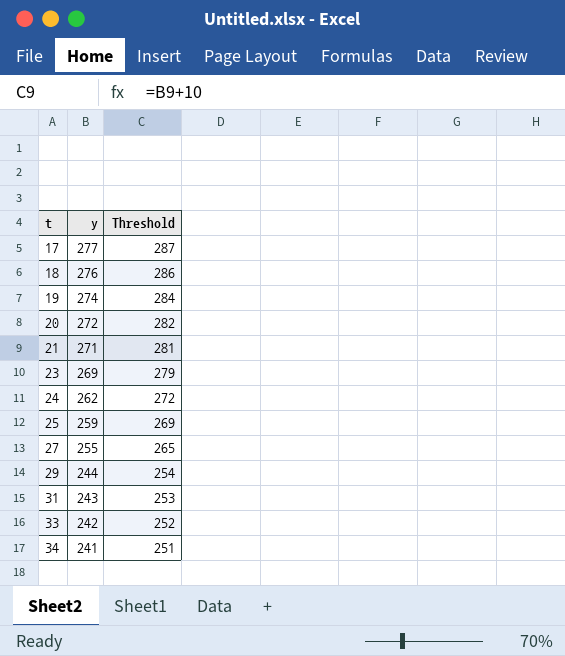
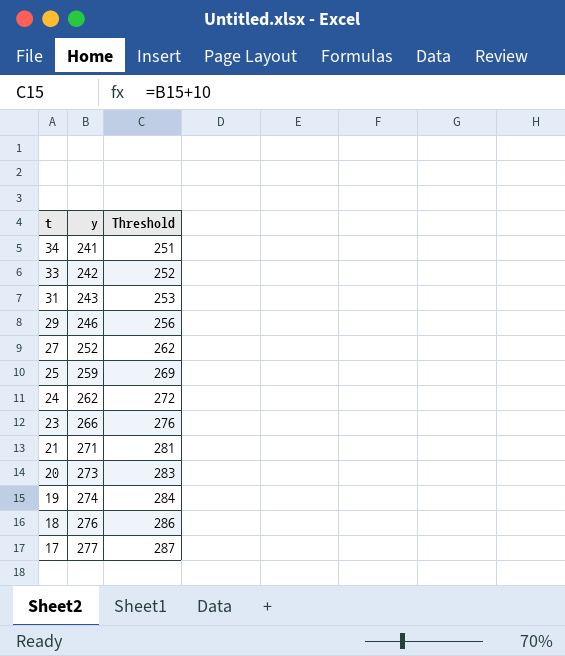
row order: t ascending -> t descending
29 | y: 244 -> 246
29 | Threshold: 254 -> 256
27 | y: 255 -> 252
27 | Threshold: 265 -> 262
23 | y: 269 -> 266
23 | Threshold: 279 -> 276
20 | y: 272 -> 273
20 | Threshold: 282 -> 283

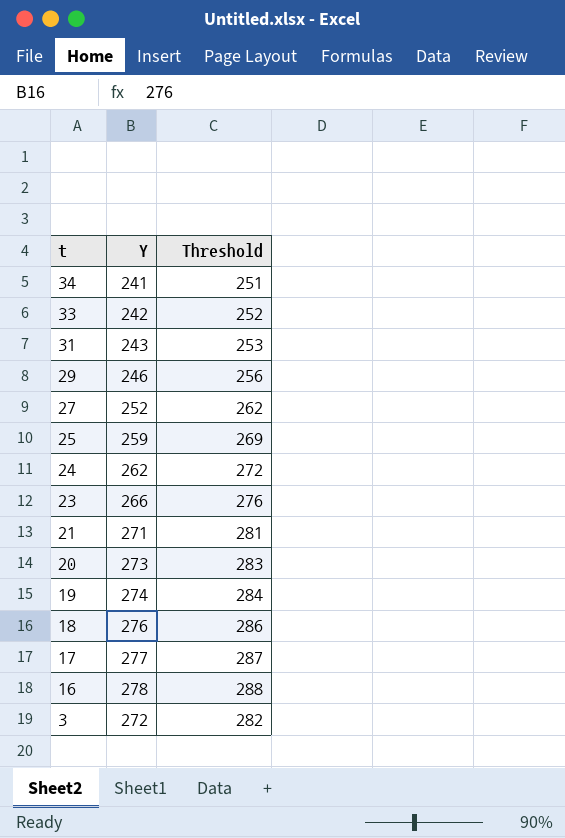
column name: y -> Y
row 16: none -> 278 | 288
row 3: none -> 272 | 282

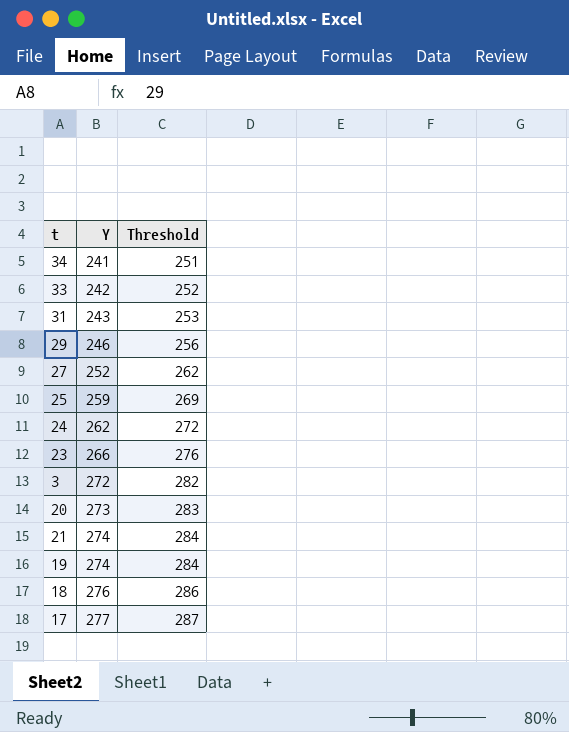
row order: t descending -> Y ascending
row 16: 278 | 288 -> none
21 | Y: 271 -> 274
21 | Threshold: 281 -> 284

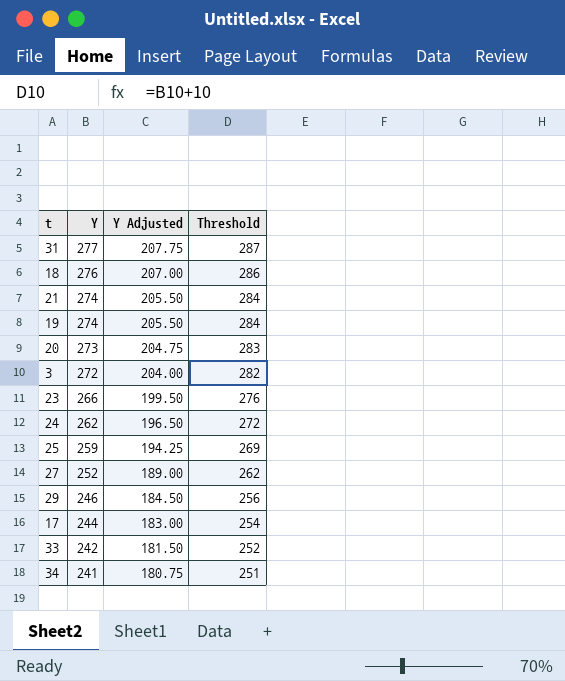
row order: Y ascending -> Y descending
column Y Adjusted | formula: none -> [Y] * 0.75
31 | Y: 243 -> 277
31 | Threshold: 253 -> 287
17 | Y: 277 -> 244
17 | Threshold: 287 -> 254

